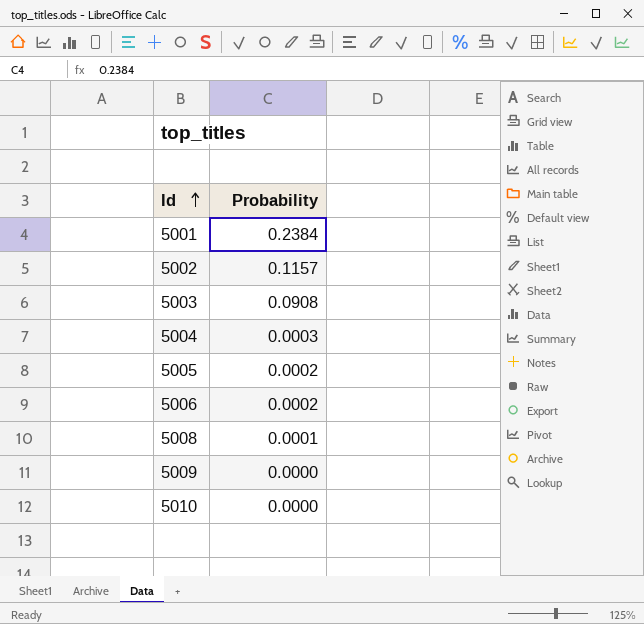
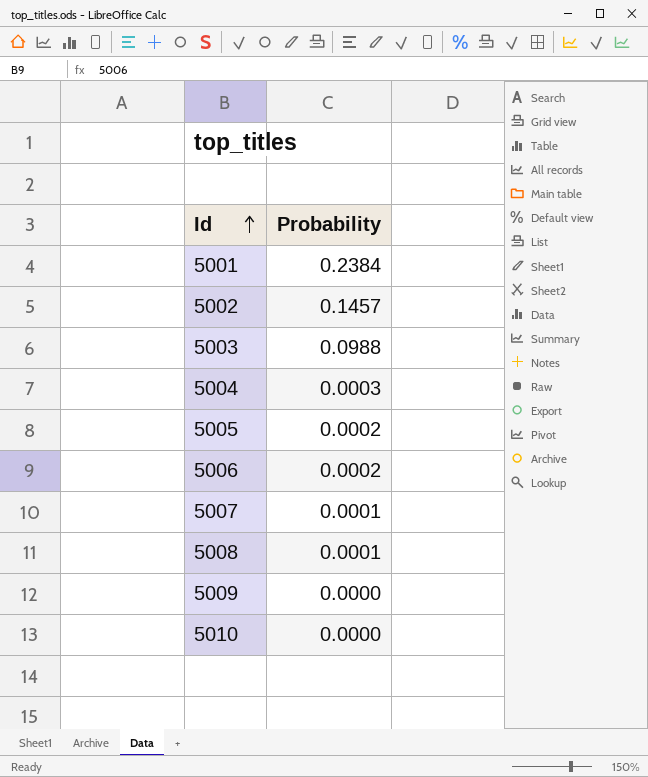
5002 | Probability: 0.1157 -> 0.1457
5003 | Probability: 0.0908 -> 0.0988
row 5007: none -> 0.0001

